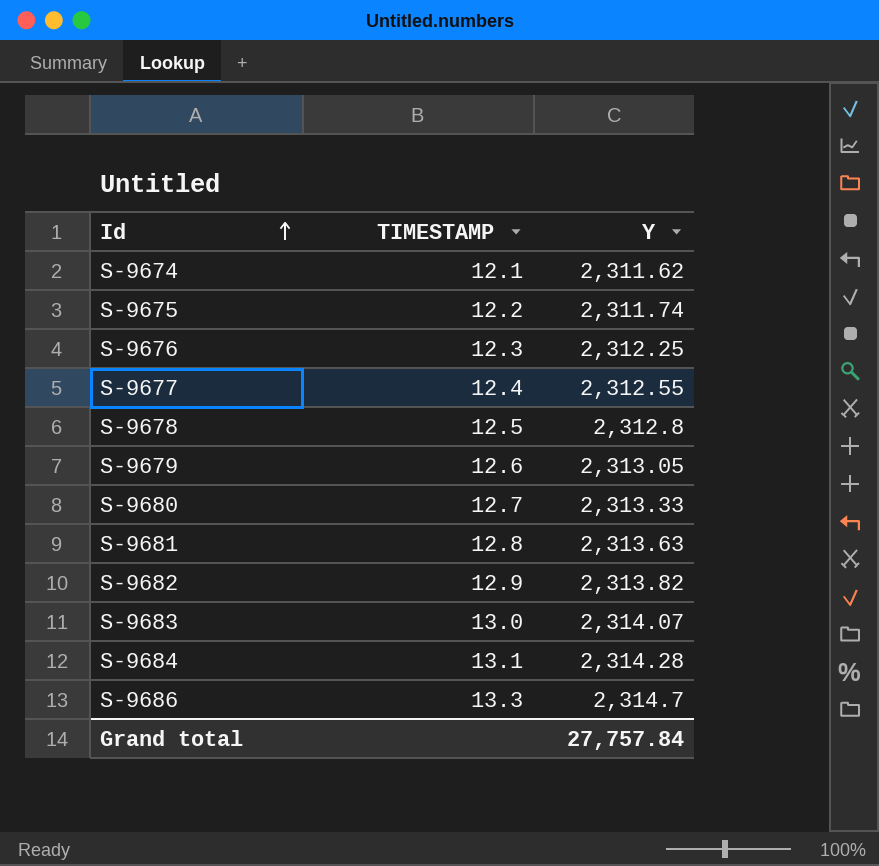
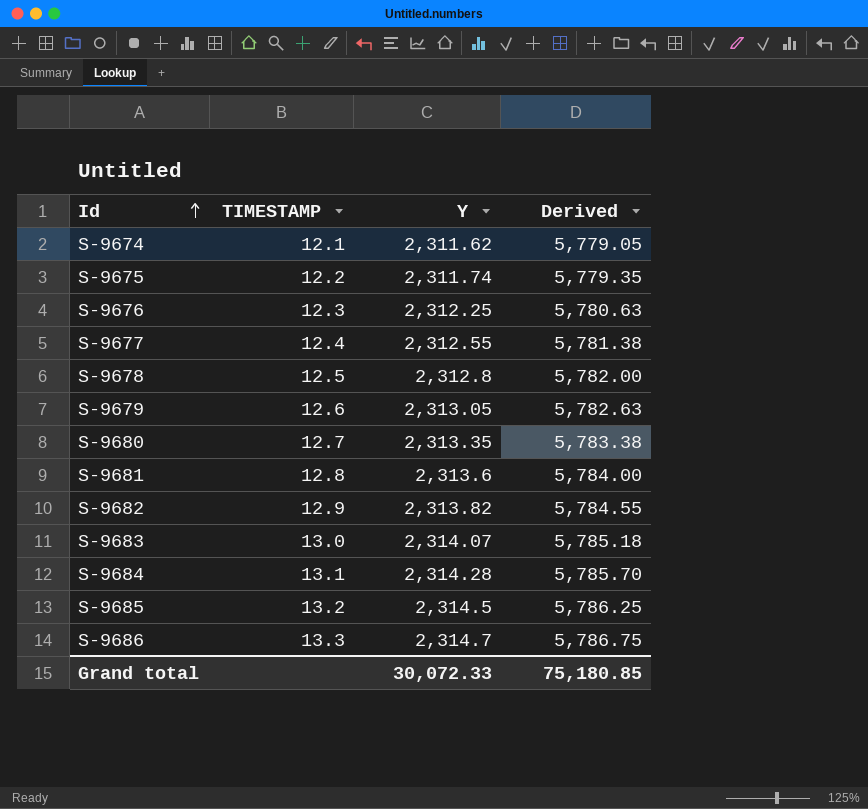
column Derived | formula: none -> [Y] * 2.5
S-9680 | Y: 2,313.33 -> 2,313.35
S-9681 | Y: 2,313.63 -> 2,313.6
row S-9685: none -> 13.2 | 2,314.5 | 5,786.25
Grand total | Y: 27,757.84 -> 30,072.33

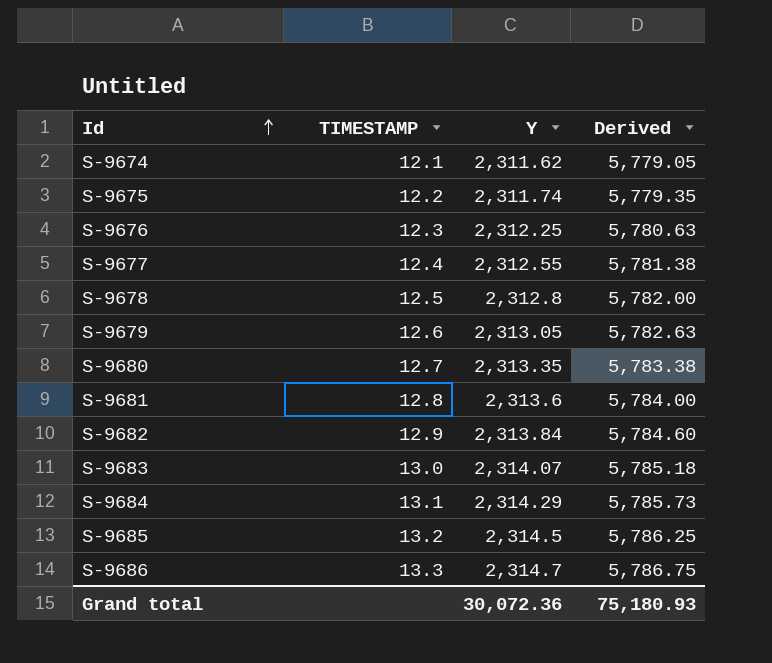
S-9682 | Y: 2,313.82 -> 2,313.84
S-9682 | Derived: 5,784.55 -> 5,784.60
S-9684 | Y: 2,314.28 -> 2,314.29
S-9684 | Derived: 5,785.70 -> 5,785.73
Grand total | Y: 30,072.33 -> 30,072.36
Grand total | Derived: 75,180.85 -> 75,180.93

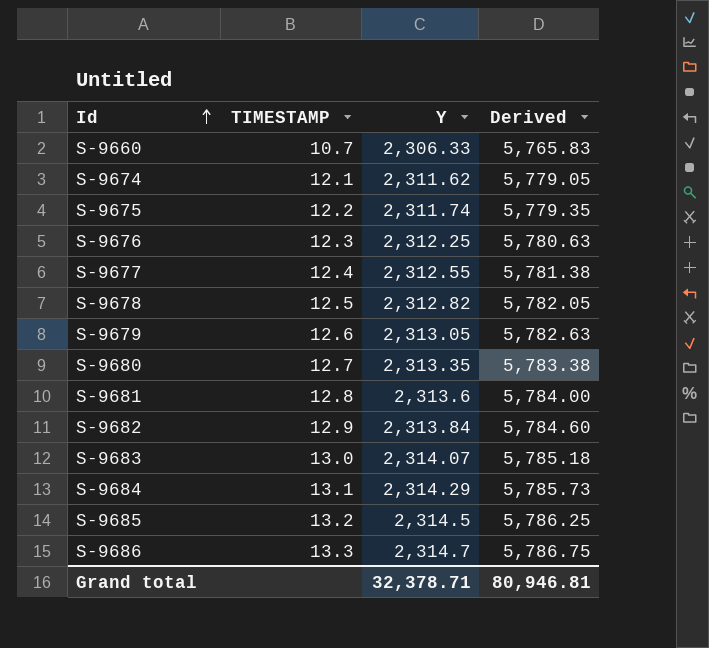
row S-9660: none -> 10.7 | 2,306.33 | 5,765.83
S-9678 | Y: 2,312.8 -> 2,312.82
S-9678 | Derived: 5,782.00 -> 5,782.05
Grand total | Y: 30,072.36 -> 32,378.71
Grand total | Derived: 75,180.93 -> 80,946.81

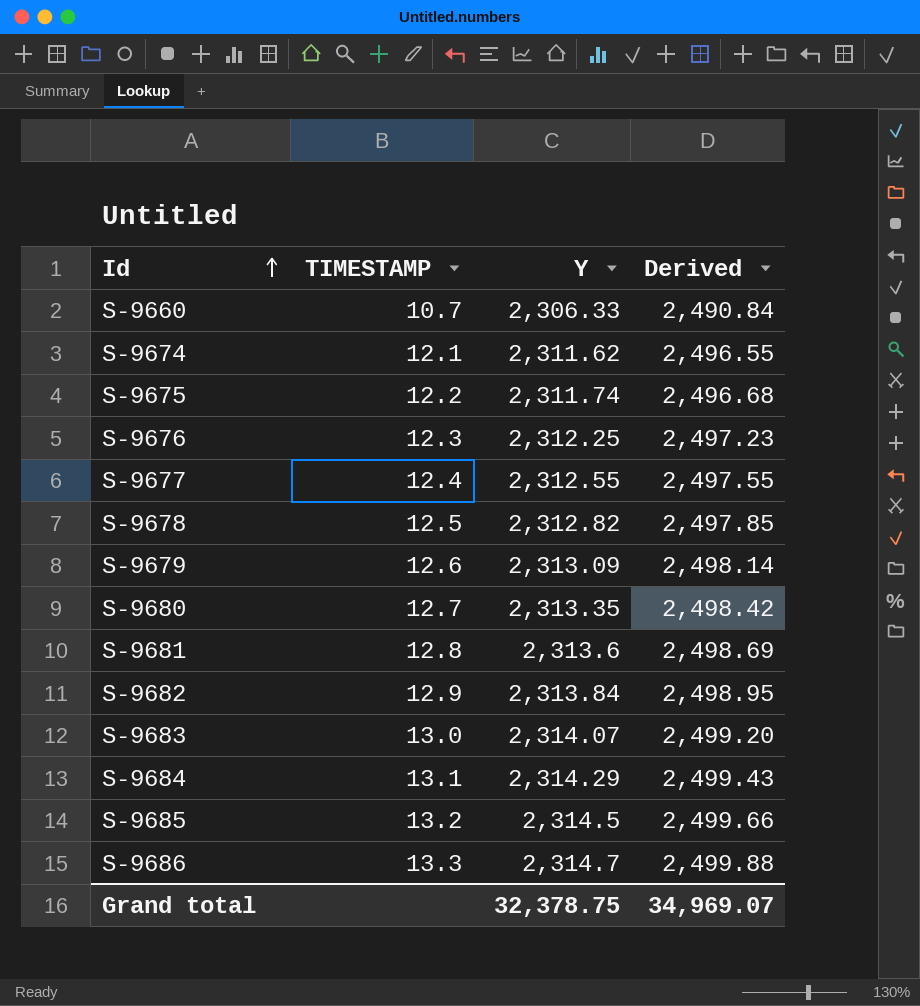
column Derived | formula: [Y] * 2.5 -> [Y] * 1.08
S-9679 | Y: 2,313.05 -> 2,313.09
Grand total | Y: 32,378.71 -> 32,378.75
Grand total | Derived: 80,946.81 -> 34,969.07

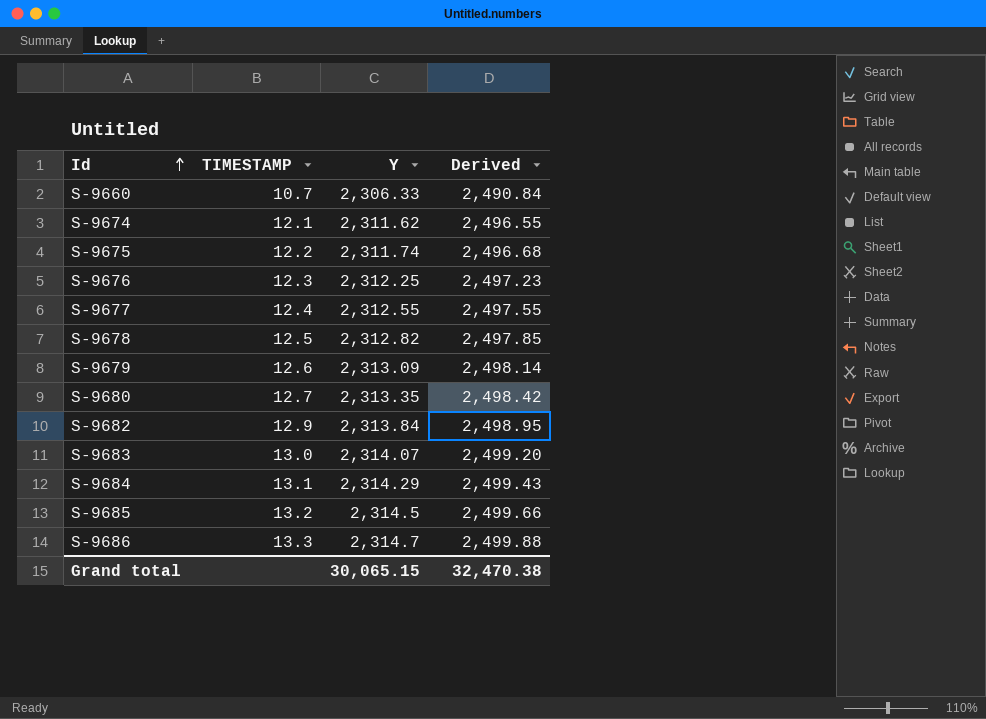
row S-9681: 12.8 | 2,313.6 | 2,498.69 -> none
Grand total | Y: 32,378.75 -> 30,065.15
Grand total | Derived: 34,969.07 -> 32,470.38

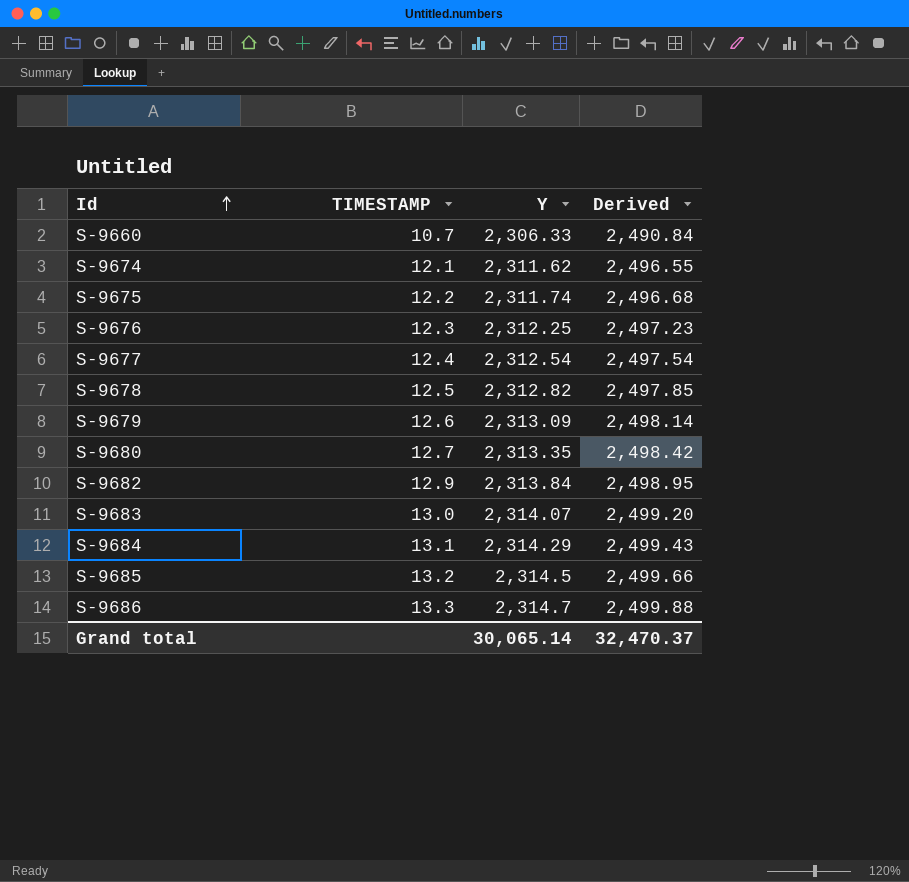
S-9677 | Y: 2,312.55 -> 2,312.54
S-9677 | Derived: 2,497.55 -> 2,497.54
Grand total | Y: 30,065.15 -> 30,065.14
Grand total | Derived: 32,470.38 -> 32,470.37

